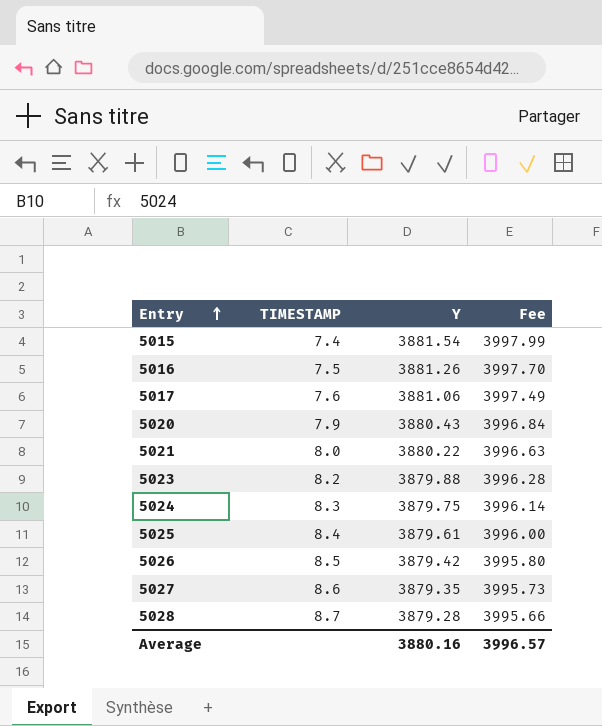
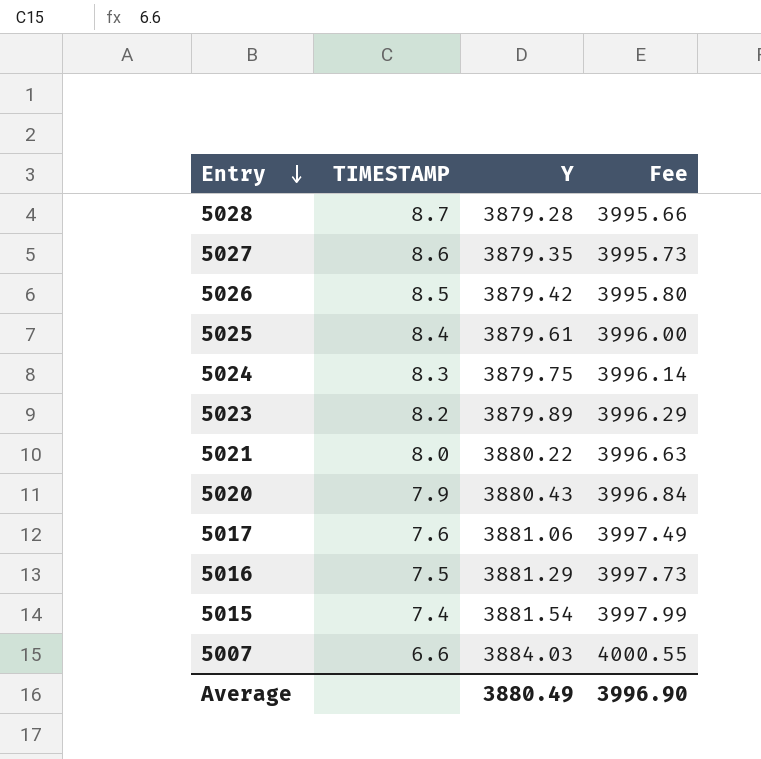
row order: Entry ascending -> Entry descending
5023 | Y: 3879.88 -> 3879.89
5023 | Fee: 3996.28 -> 3996.29
5016 | Y: 3881.26 -> 3881.29
5016 | Fee: 3997.70 -> 3997.73
row 5007: none -> 6.6 | 3884.03 | 4000.55
Average | Y: 3880.16 -> 3880.49
Average | Fee: 3996.57 -> 3996.90

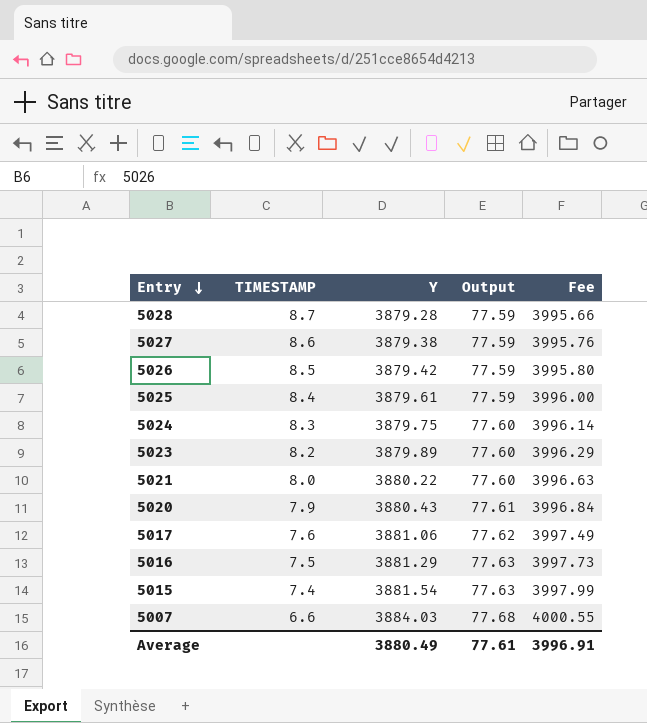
column Output | formula: none -> [Y] * 0.02
5027 | Y: 3879.35 -> 3879.38
5027 | Fee: 3995.73 -> 3995.76
Average | Fee: 3996.90 -> 3996.91

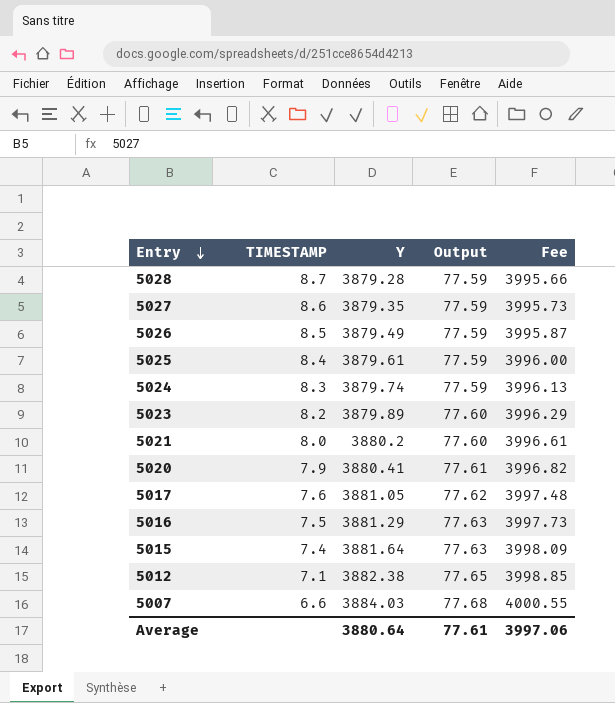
5027 | Y: 3879.38 -> 3879.35
5027 | Fee: 3995.76 -> 3995.73
5026 | Y: 3879.42 -> 3879.49
5026 | Fee: 3995.80 -> 3995.87
5024 | Y: 3879.75 -> 3879.74
5024 | Output: 77.60 -> 77.59
5024 | Fee: 3996.14 -> 3996.13
5021 | Y: 3880.22 -> 3880.2
5021 | Fee: 3996.63 -> 3996.61
5020 | Y: 3880.43 -> 3880.41
5020 | Fee: 3996.84 -> 3996.82
5017 | Y: 3881.06 -> 3881.05
5017 | Fee: 3997.49 -> 3997.48
5015 | Y: 3881.54 -> 3881.64
5015 | Fee: 3997.99 -> 3998.09
row 5012: none -> 7.1 | 3882.38 | 77.65 | 3998.85
Average | Y: 3880.49 -> 3880.64
Average | Fee: 3996.91 -> 3997.06

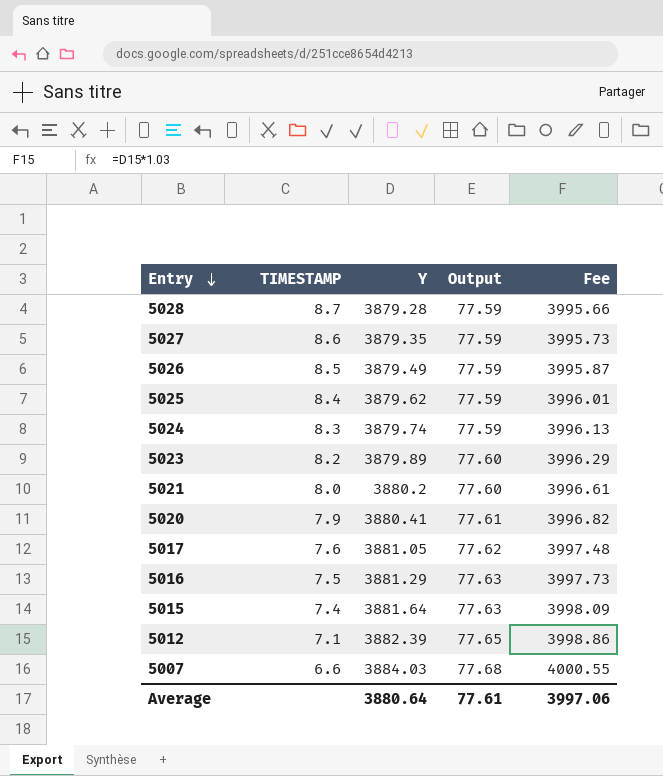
5025 | Y: 3879.61 -> 3879.62
5025 | Fee: 3996.00 -> 3996.01
5012 | Y: 3882.38 -> 3882.39
5012 | Fee: 3998.85 -> 3998.86

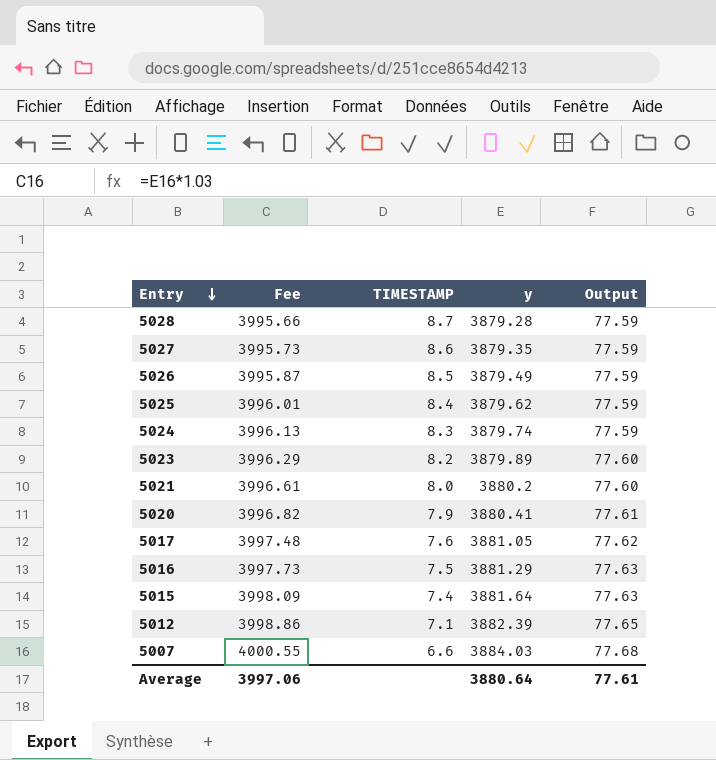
column Fee | position: 5 -> 2
column name: Y -> y

